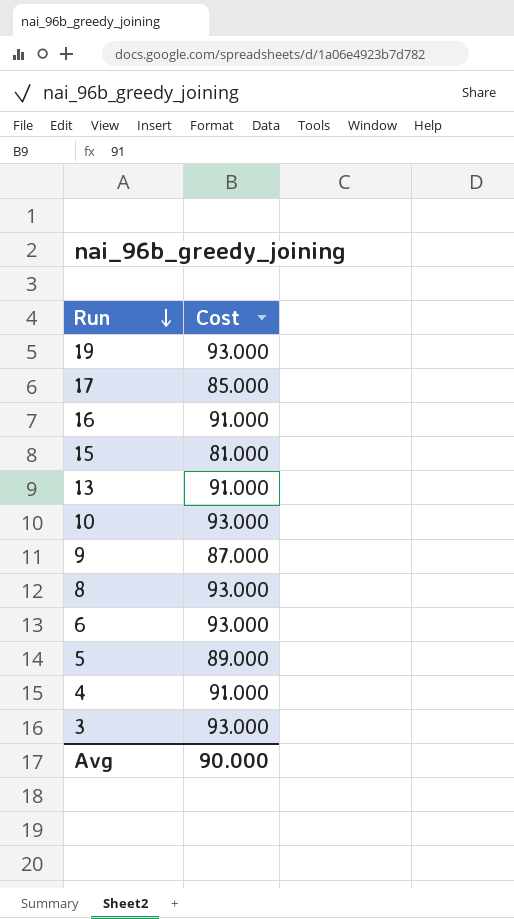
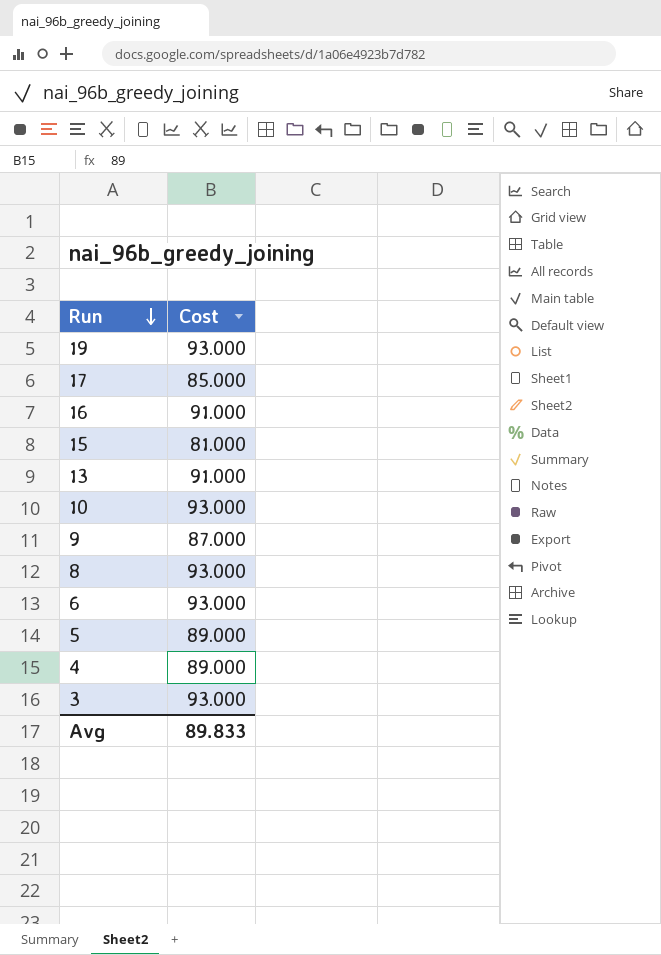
4 | Cost: 91.000 -> 89.000
Avg | Cost: 90.000 -> 89.833

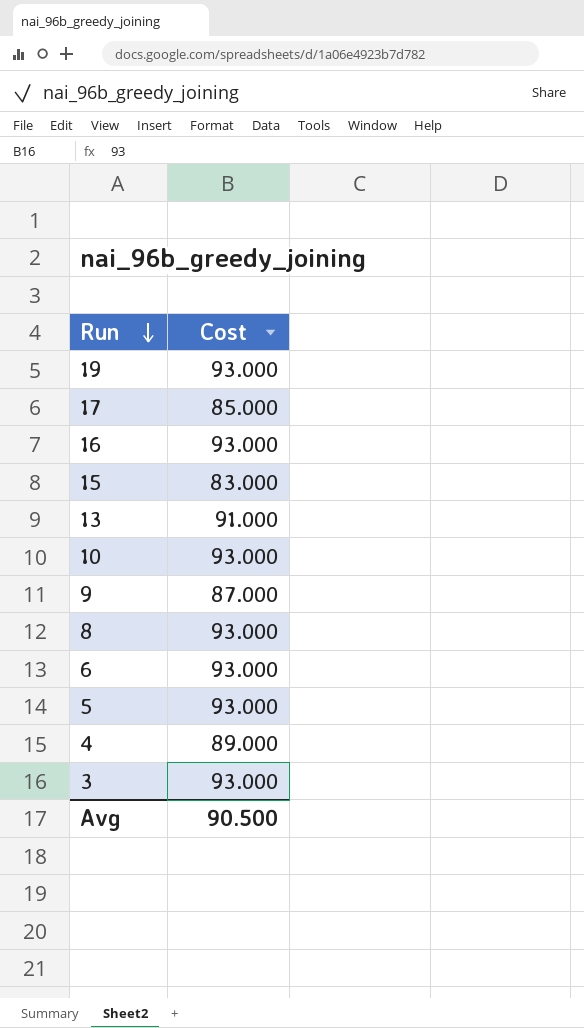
16 | Cost: 91.000 -> 93.000
15 | Cost: 81.000 -> 83.000
5 | Cost: 89.000 -> 93.000
Avg | Cost: 89.833 -> 90.500

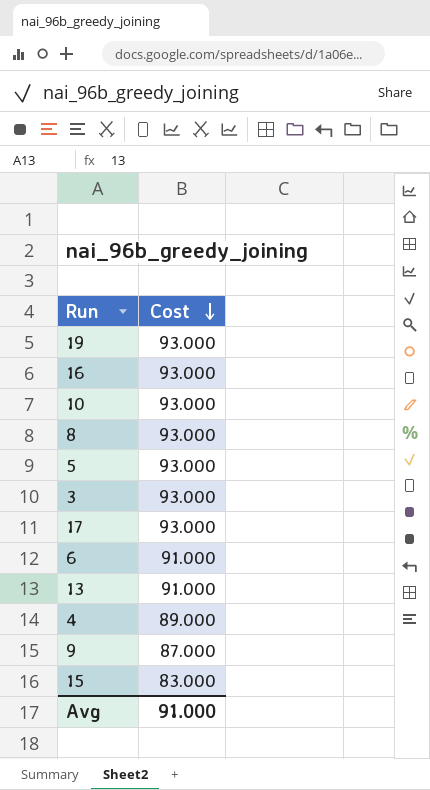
row order: Run descending -> Cost descending
17 | Cost: 85.000 -> 93.000
6 | Cost: 93.000 -> 91.000
Avg | Cost: 90.500 -> 91.000

